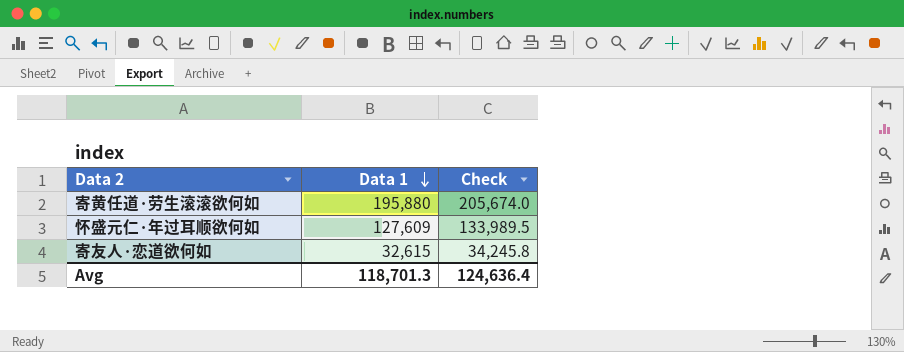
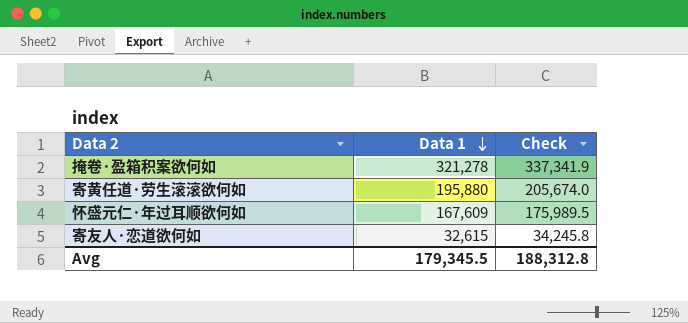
row 掩卷·盈箱积案欲何如: none -> 321,278 | 337,341.9
怀盛元仁·年过耳顺欲何如 | Data 1: 127,609 -> 167,609
怀盛元仁·年过耳顺欲何如 | Check: 133,989.5 -> 175,989.5
Avg | Data 1: 118,701.3 -> 179,345.5
Avg | Check: 124,636.4 -> 188,312.8

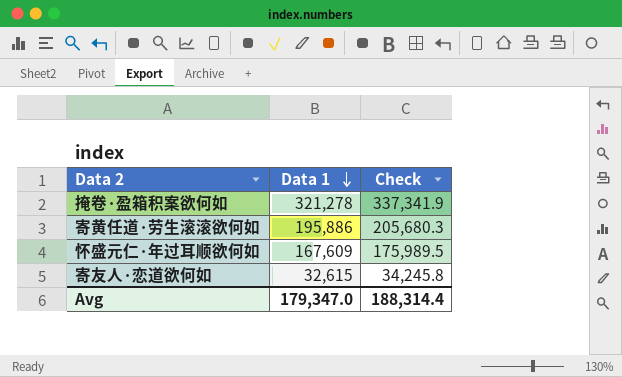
寄黄任道·劳生滚滚欲何如 | Data 1: 195,880 -> 195,886
寄黄任道·劳生滚滚欲何如 | Check: 205,674.0 -> 205,680.3
Avg | Data 1: 179,345.5 -> 179,347.0
Avg | Check: 188,312.8 -> 188,314.4

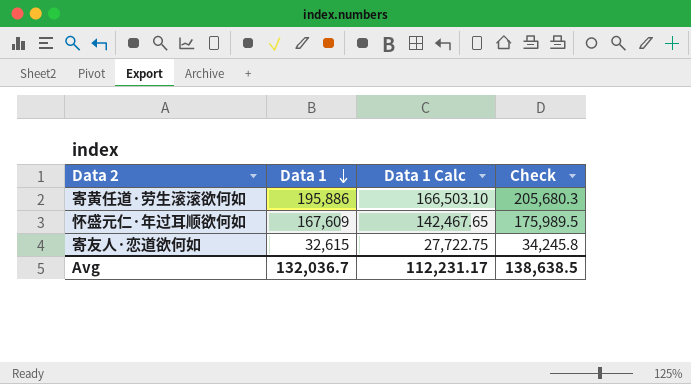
column Data 1 Calc | formula: none -> [Data 1] * 0.85
row 掩卷·盈箱积案欲何如: 321,278 | 337,341.9 -> none
Avg | Data 1: 179,347.0 -> 132,036.7
Avg | Check: 188,314.4 -> 138,638.5

